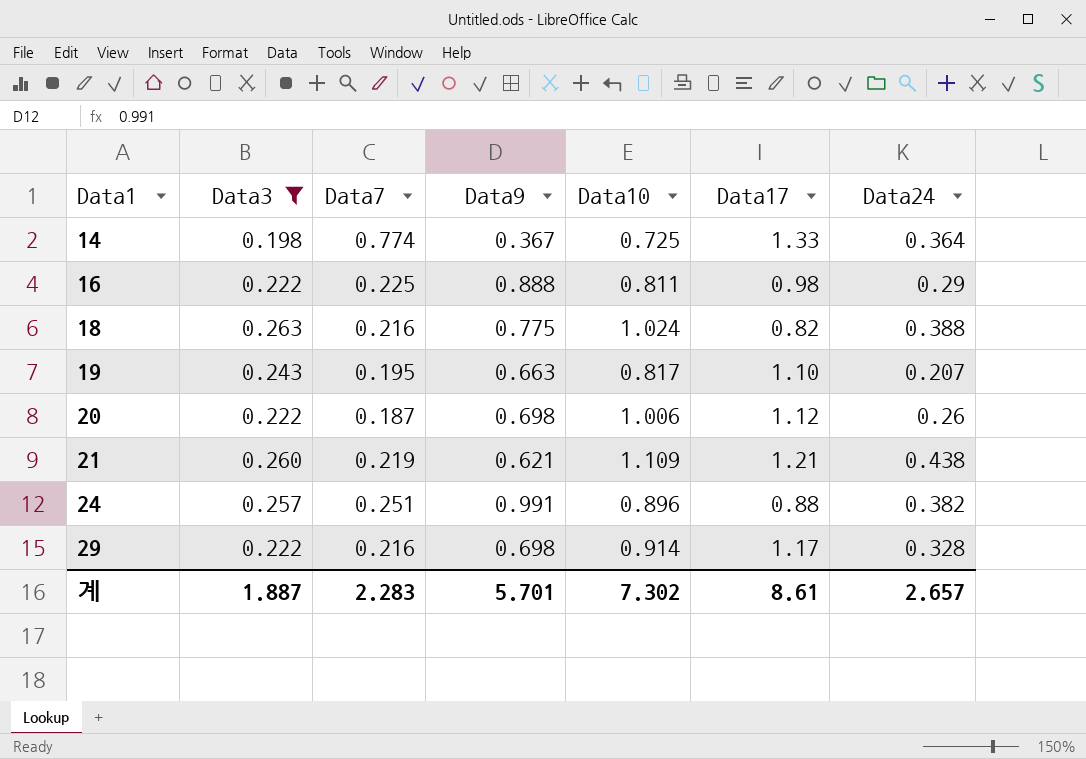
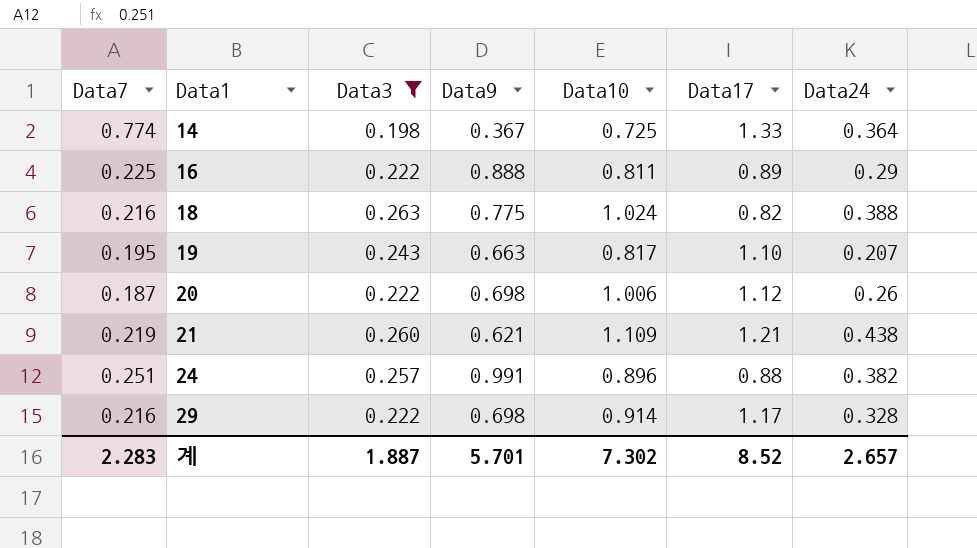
column Data7 | position: 3 -> 1
16 | Data17: 0.98 -> 0.89
계 | Data17: 8.61 -> 8.52

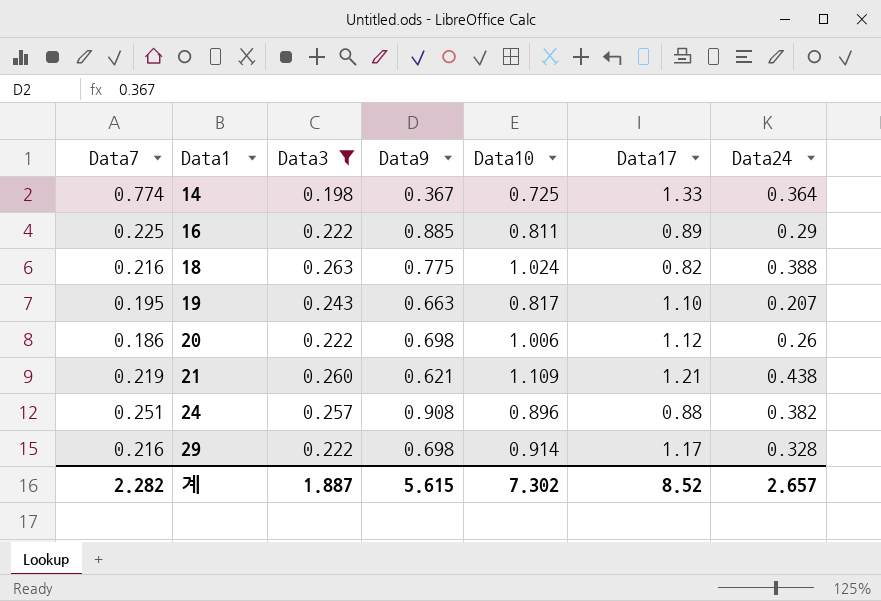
16 | Data9: 0.888 -> 0.885
20 | Data7: 0.187 -> 0.186
24 | Data9: 0.991 -> 0.908
계 | Data7: 2.283 -> 2.282
계 | Data9: 5.701 -> 5.615

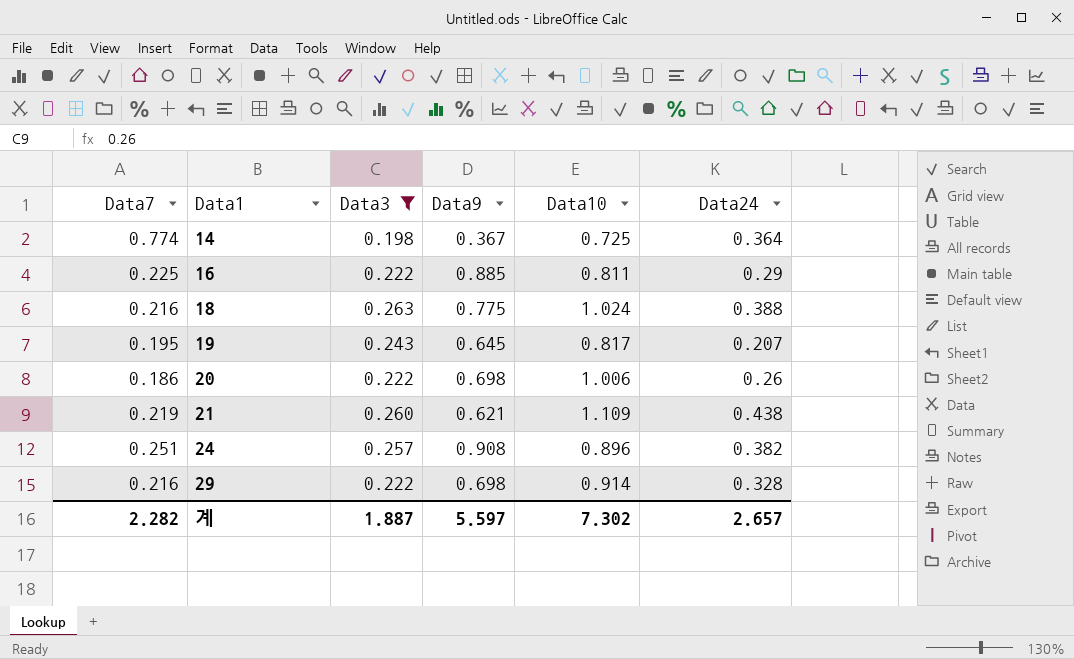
column Data17 | position: 6 -> none
19 | Data9: 0.663 -> 0.645
계 | Data9: 5.615 -> 5.597

